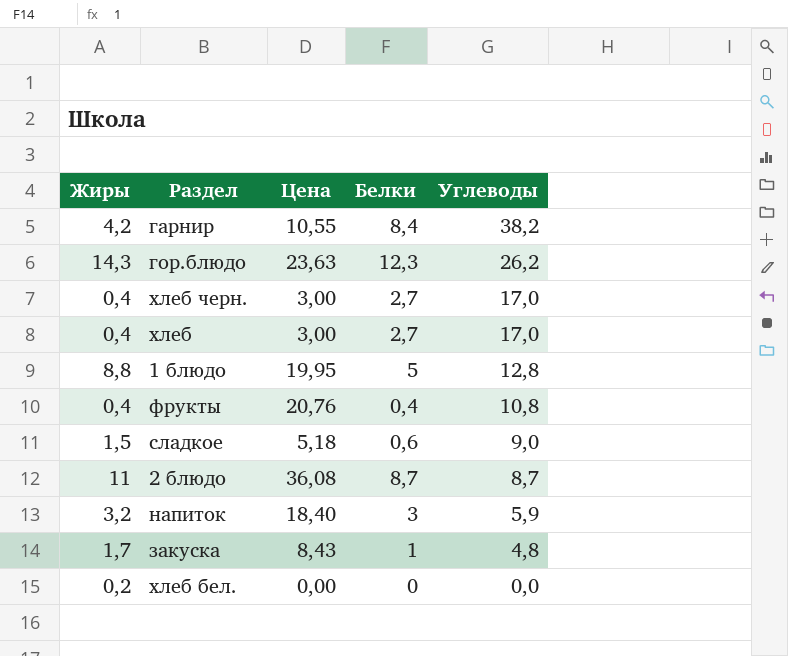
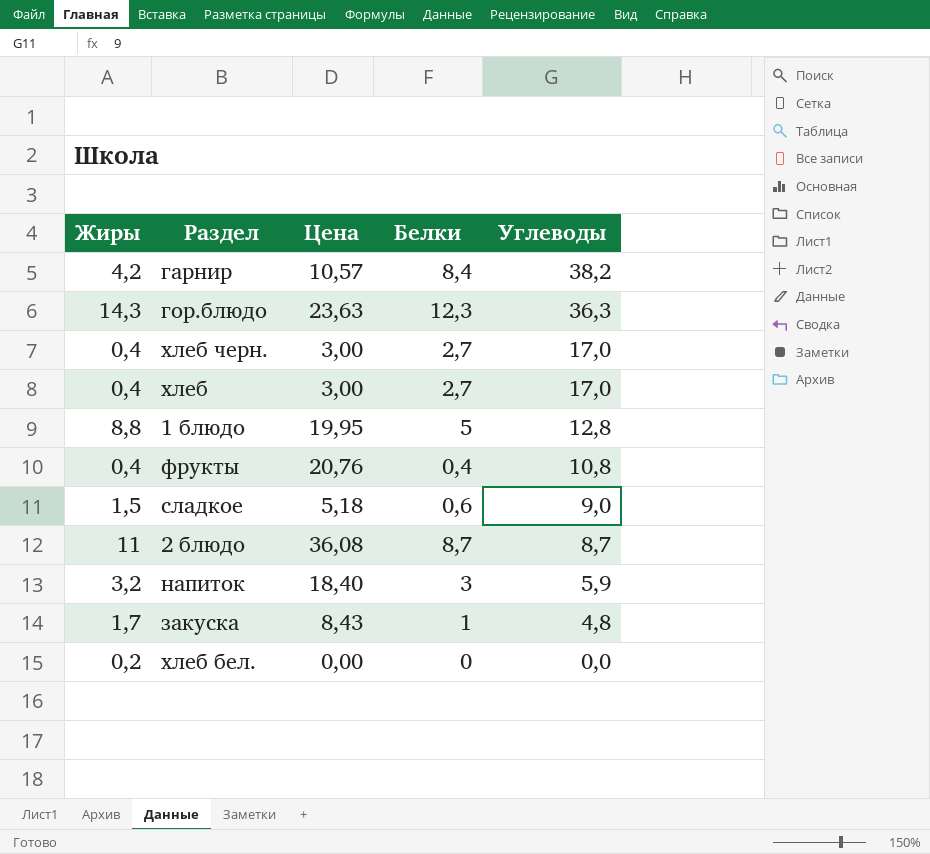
гарнир | Цена: 10,55 -> 10,57
гор.блюдо | Углеводы: 26,2 -> 36,3

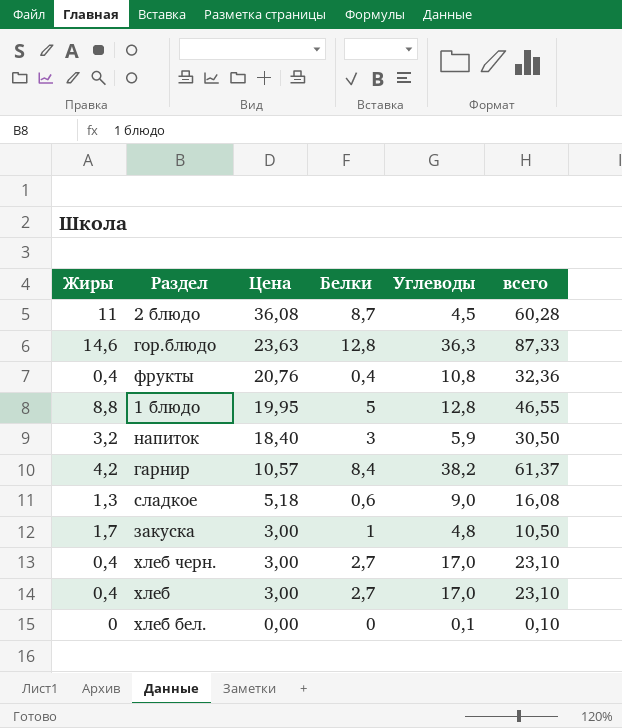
row order: Углеводы descending -> Цена descending
column всего | formula: none -> [Жиры] + [Цена] + [Белки] + [Углеводы]
2 блюдо | Углеводы: 8,7 -> 4,5
гор.блюдо | Жиры: 14,3 -> 14,6
гор.блюдо | Белки: 12,3 -> 12,8
сладкое | Жиры: 1,5 -> 1,3
закуска | Цена: 8,43 -> 3,00
хлеб бел. | Жиры: 0,2 -> 0
хлеб бел. | Углеводы: 0,0 -> 0,1

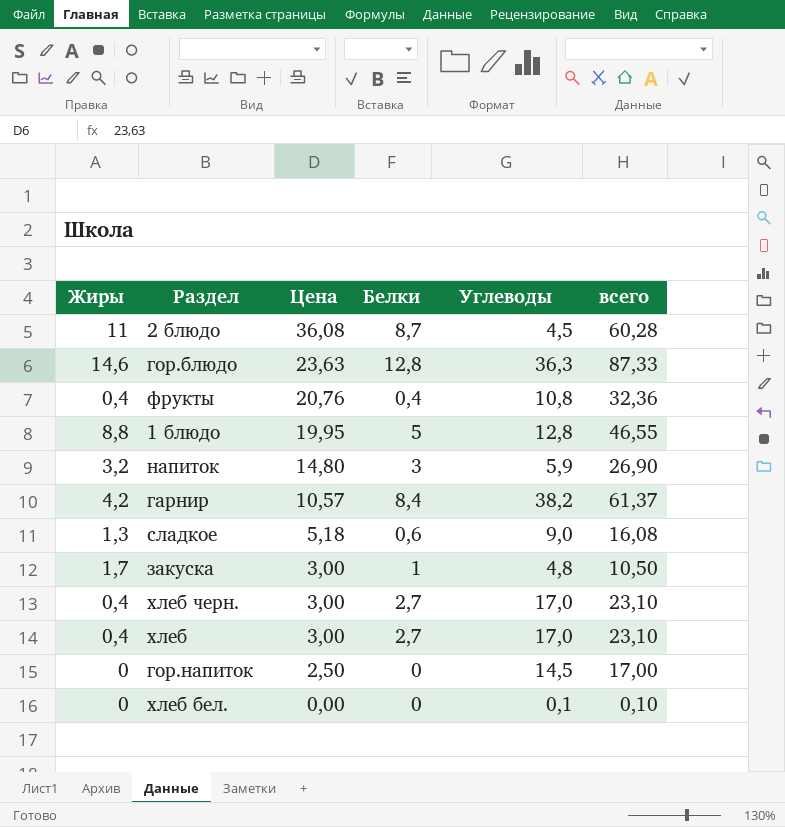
напиток | Цена: 18,40 -> 14,80
напиток | всего: 30,50 -> 26,90
row гор.напиток: none -> 0 | 2,50 | 0 | 14,5 | 17,00

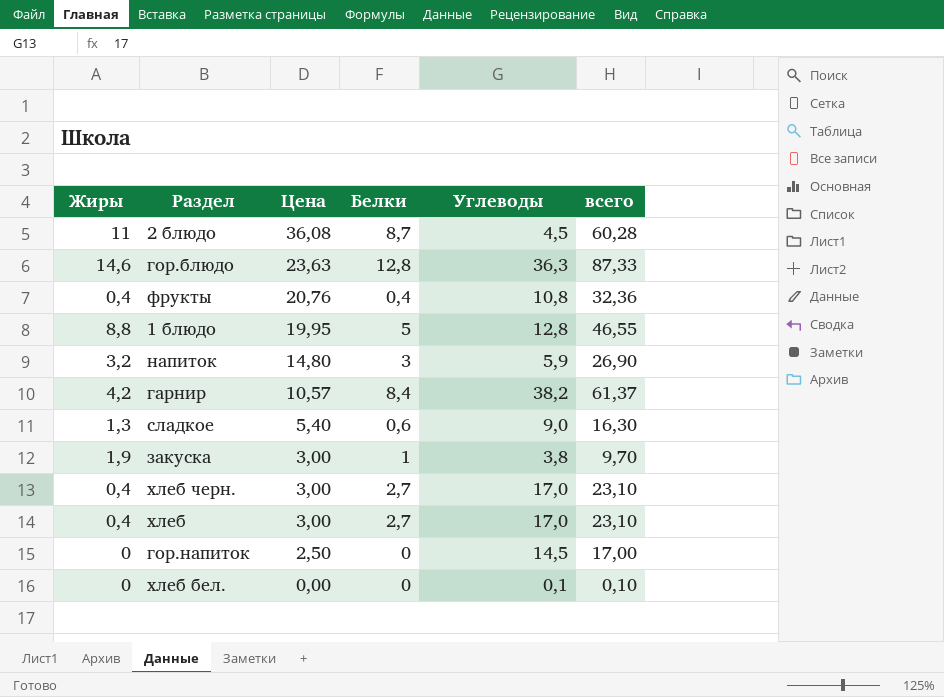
сладкое | Цена: 5,18 -> 5,40
сладкое | всего: 16,08 -> 16,30
закуска | Жиры: 1,7 -> 1,9
закуска | Углеводы: 4,8 -> 3,8
закуска | всего: 10,50 -> 9,70

